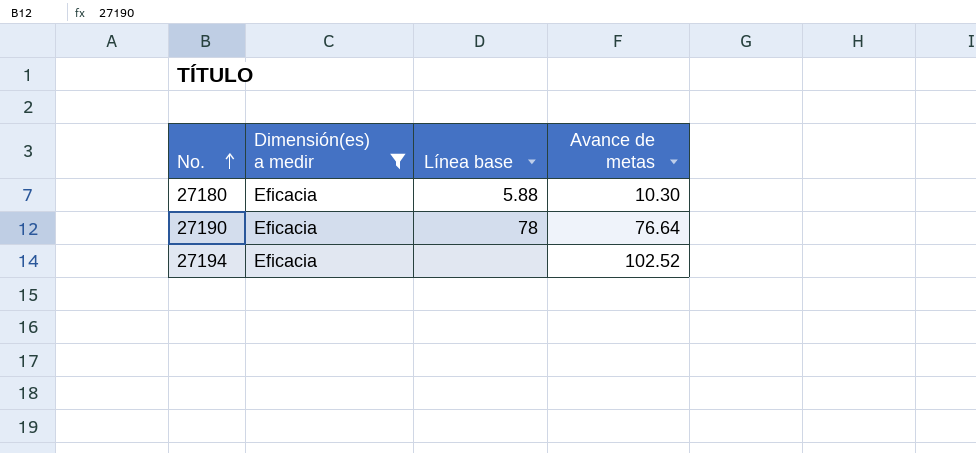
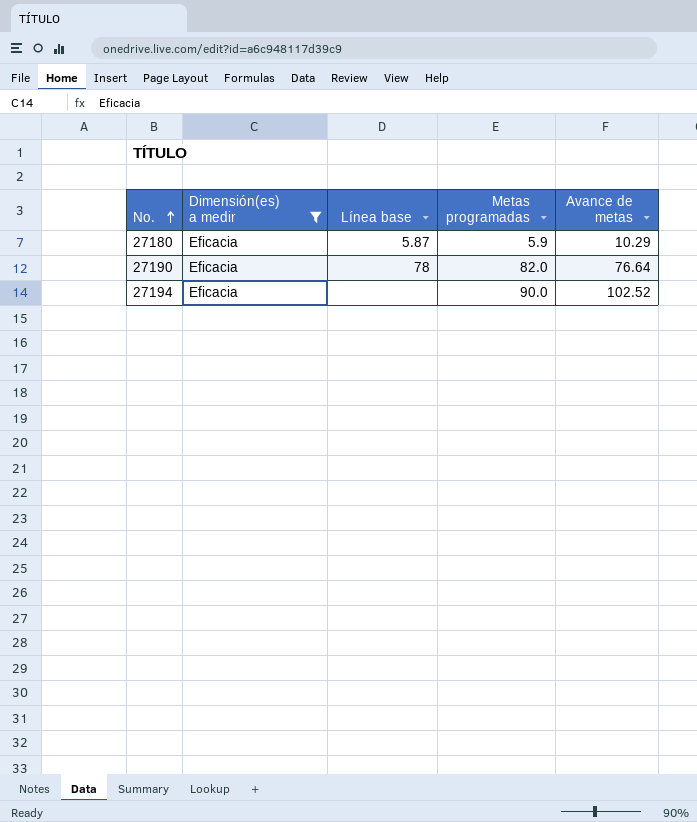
column Metas programadas | position: none -> 4
27180 | Línea base: 5.88 -> 5.87
27180 | Avance de metas: 10.30 -> 10.29

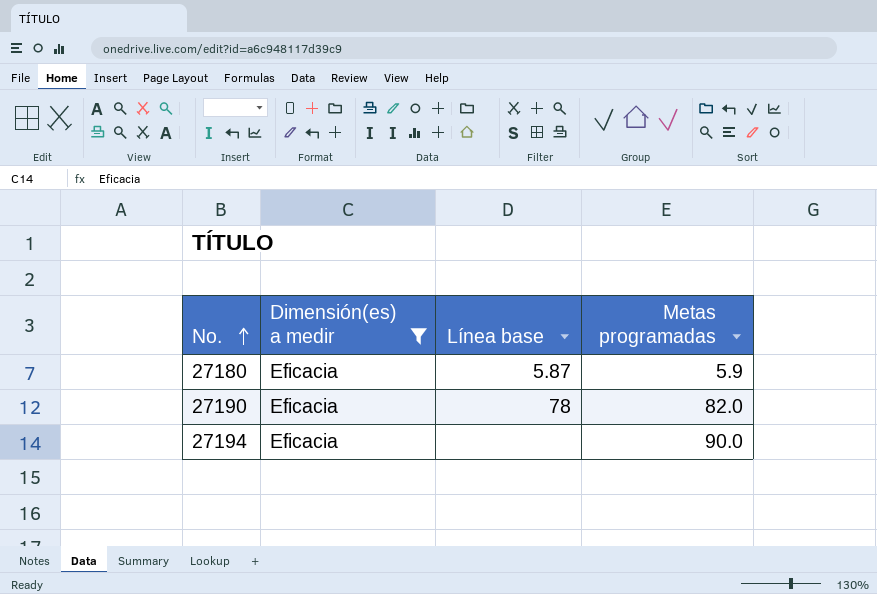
column Avance de metas | position: 5 -> none

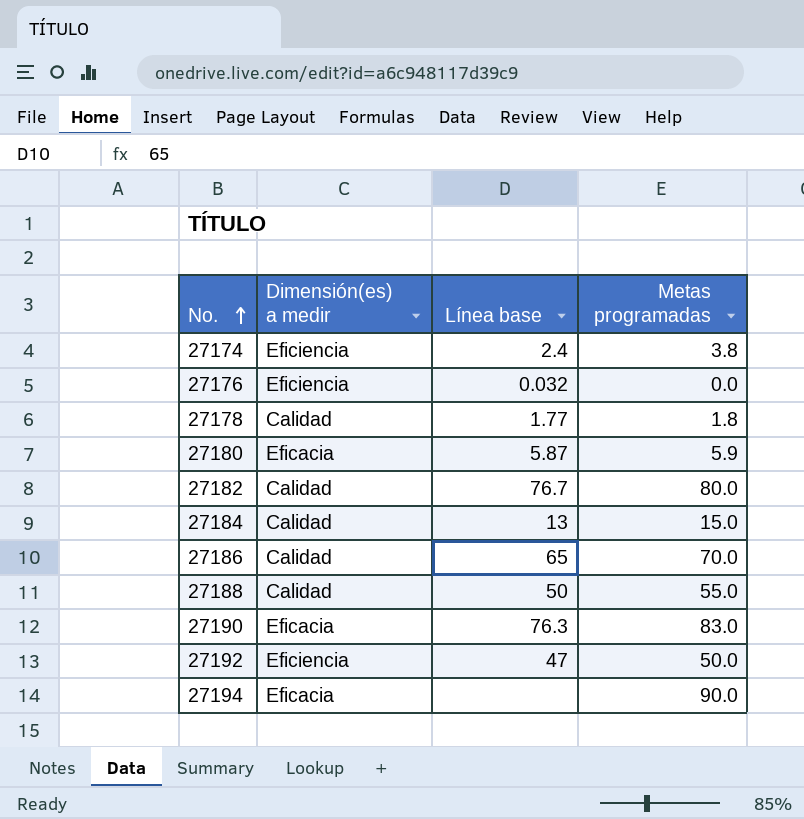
filter: Dimensión(es) a medir = Eficacia -> none
27190 | Línea base: 78 -> 76.3
27190 | Metas programadas: 82.0 -> 83.0

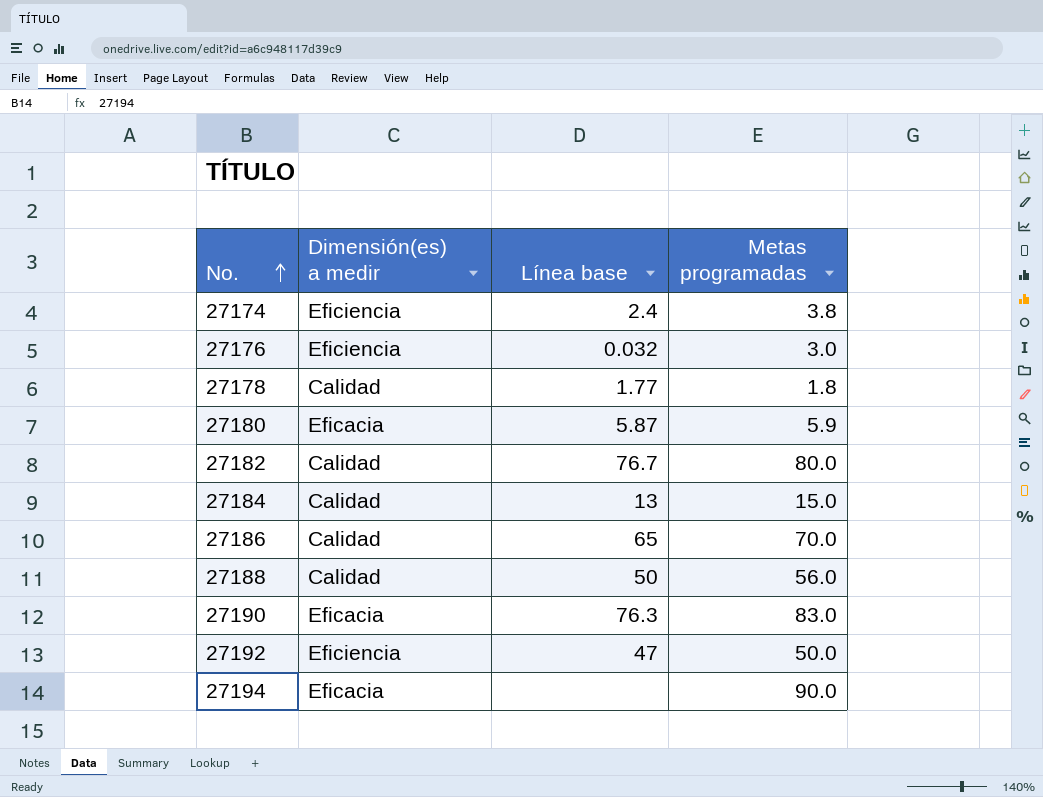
27176 | Metas programadas: 0.0 -> 3.0
27188 | Metas programadas: 55.0 -> 56.0

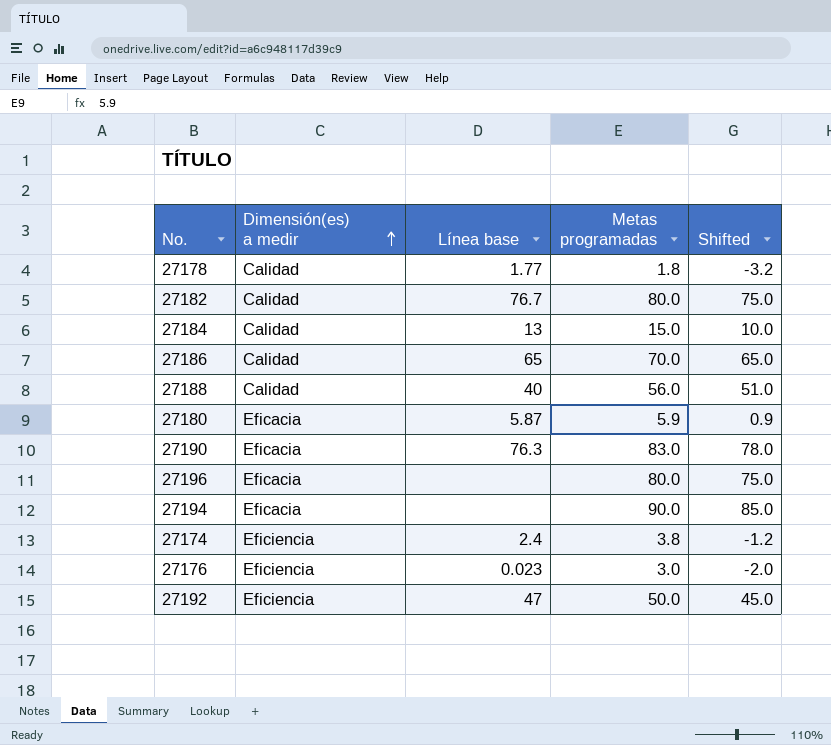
row order: No. ascending -> Dimensión(es) a medir ascending
column Shifted | formula: none -> [Metas programadas] - 5
27188 | Línea base: 50 -> 40
row 27196: none -> Eficacia | none | 80.0 | 75.0
27176 | Línea base: 0.032 -> 0.023

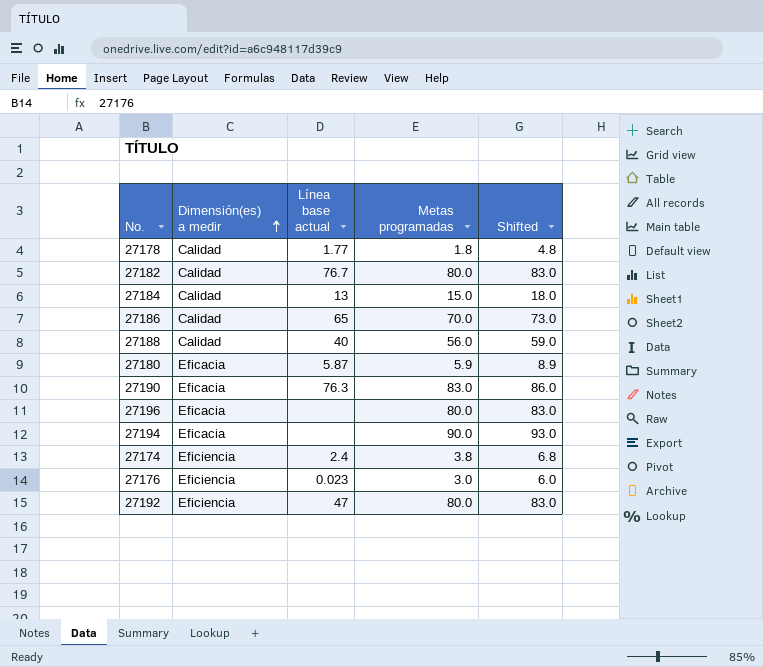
column name: Línea base -> Línea base actual
column Shifted | formula: [Metas programadas] - 5 -> [Metas programadas] + 3
27192 | Metas programadas: 50.0 -> 80.0

